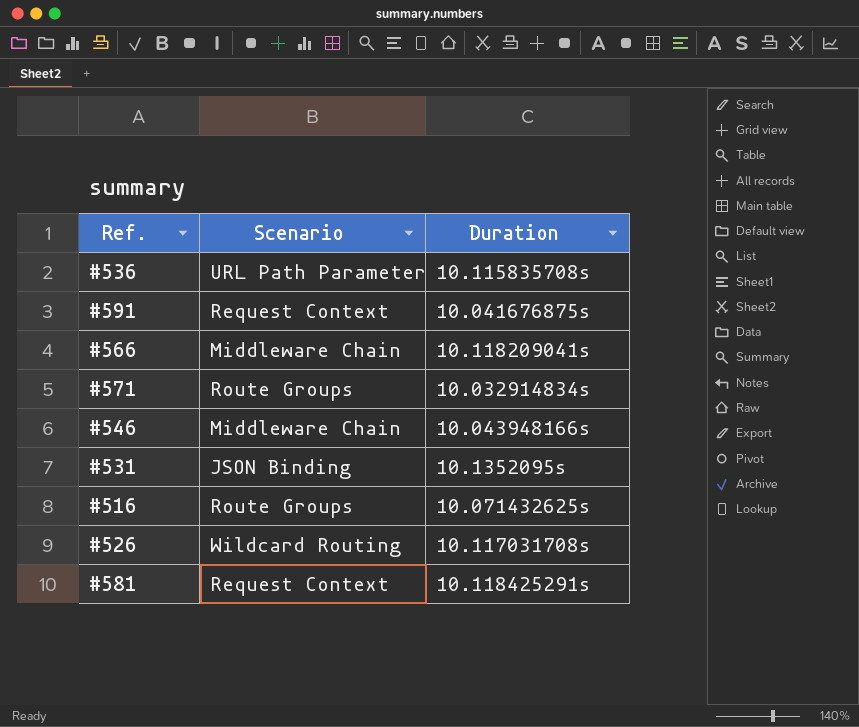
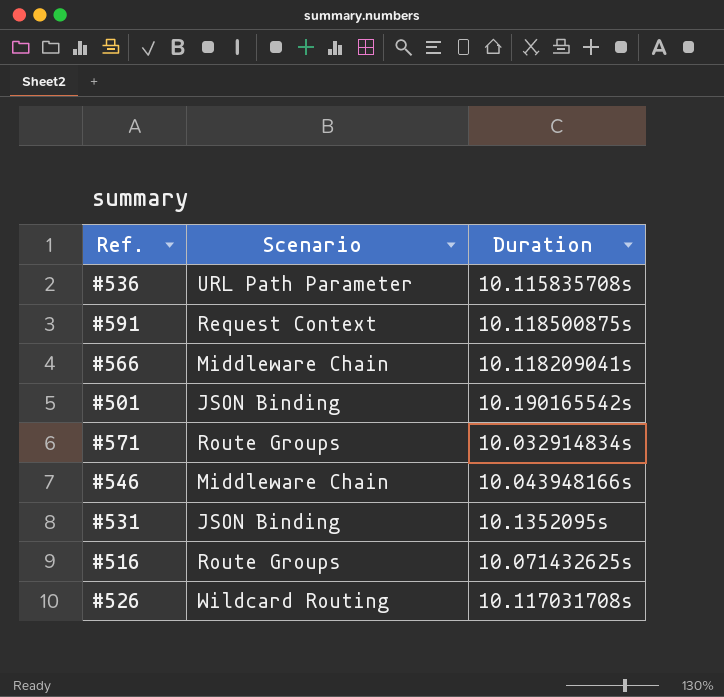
row #581: Request Context | 10.118425291s -> none
#591 | Duration: 10.041676875s -> 10.118500875s
row #501: none -> JSON Binding | 10.190165542s

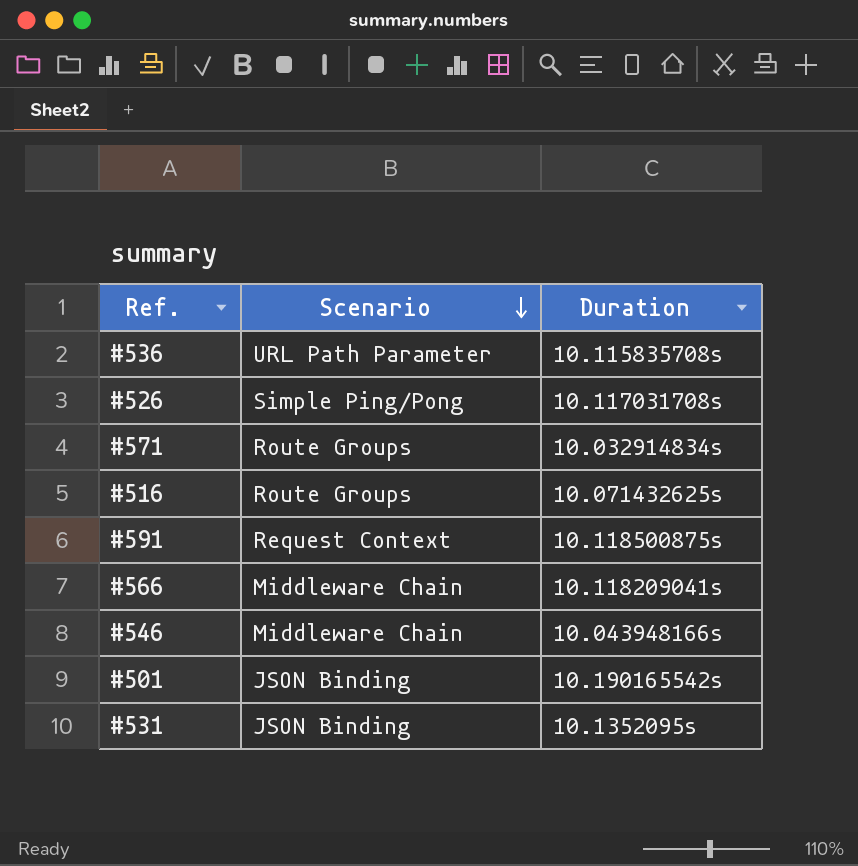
row order: none -> Scenario descending
#526 | Scenario: Wildcard Routing -> Simple Ping/Pong

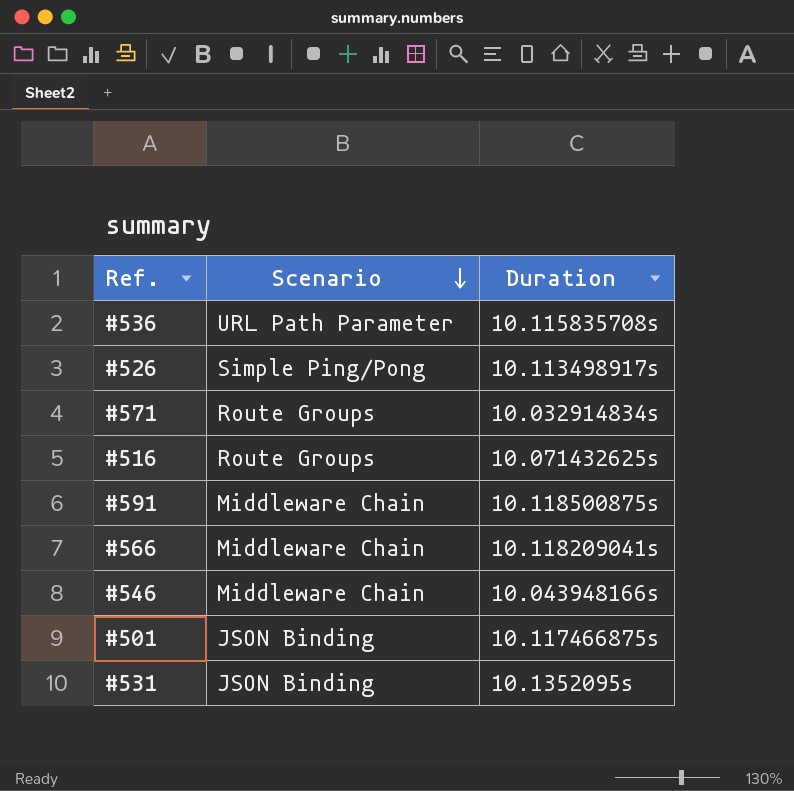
#526 | Duration: 10.117031708s -> 10.113498917s
#591 | Scenario: Request Context -> Middleware Chain
#501 | Duration: 10.190165542s -> 10.117466875s

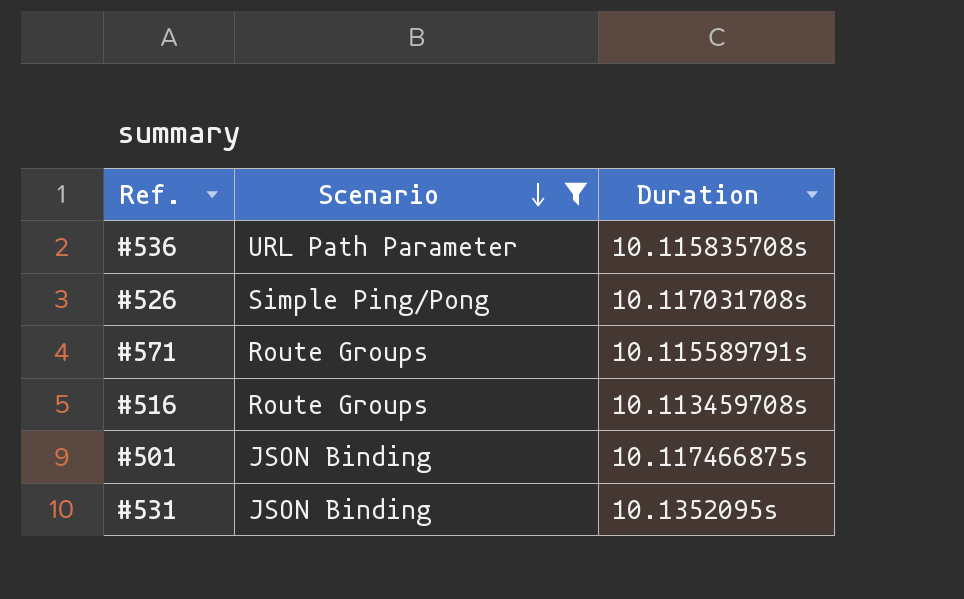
filter: none -> Scenario != Middleware Chain
#526 | Duration: 10.113498917s -> 10.117031708s
#571 | Duration: 10.032914834s -> 10.115589791s
#516 | Duration: 10.071432625s -> 10.113459708s

